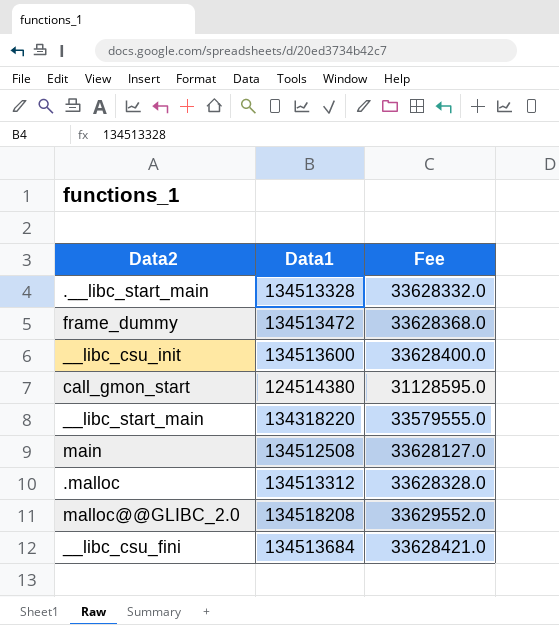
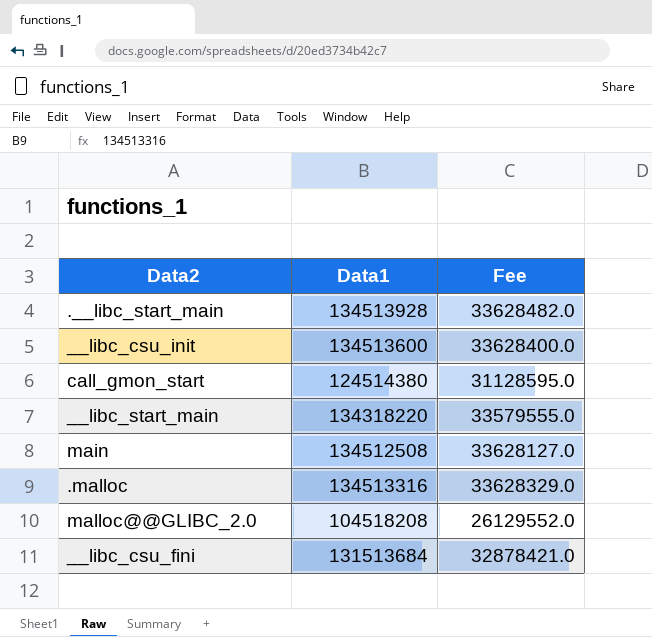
row frame_dummy: 134513472 | 33628368.0 -> none
.__libc_start_main | Data1: 134513328 -> 134513928
.__libc_start_main | Fee: 33628332.0 -> 33628482.0
.malloc | Data1: 134513312 -> 134513316
.malloc | Fee: 33628328.0 -> 33628329.0
malloc@@GLIBC_2.0 | Data1: 134518208 -> 104518208
malloc@@GLIBC_2.0 | Fee: 33629552.0 -> 26129552.0
__libc_csu_fini | Data1: 134513684 -> 131513684
__libc_csu_fini | Fee: 33628421.0 -> 32878421.0

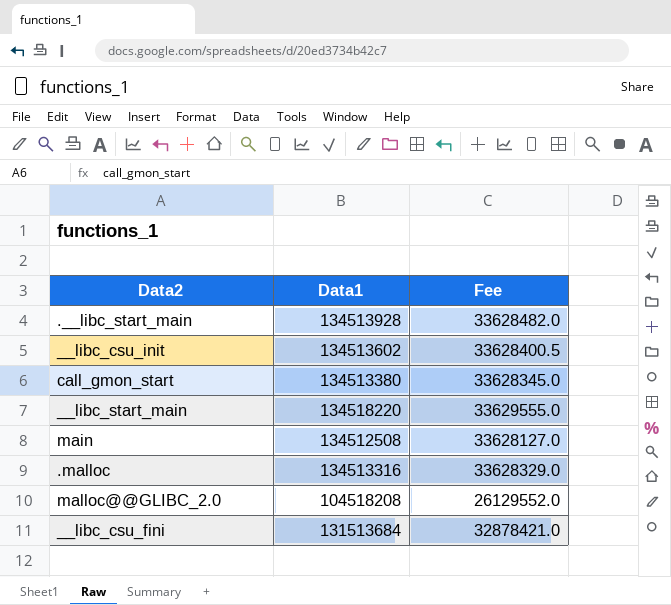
__libc_csu_init | Data1: 134513600 -> 134513602
__libc_csu_init | Fee: 33628400.0 -> 33628400.5
call_gmon_start | Data1: 124514380 -> 134513380
call_gmon_start | Fee: 31128595.0 -> 33628345.0
__libc_start_main | Data1: 134318220 -> 134518220
__libc_start_main | Fee: 33579555.0 -> 33629555.0

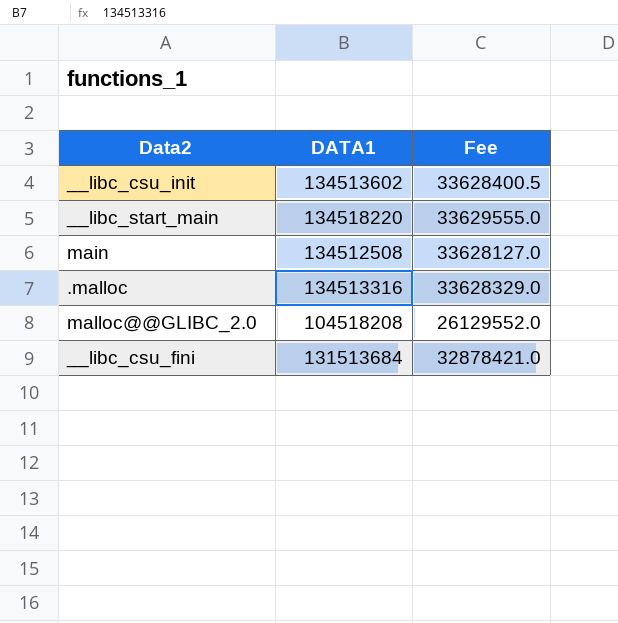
column name: Data1 -> DATA1
row .__libc_start_main: 134513928 | 33628482.0 -> none
row call_gmon_start: 134513380 | 33628345.0 -> none

